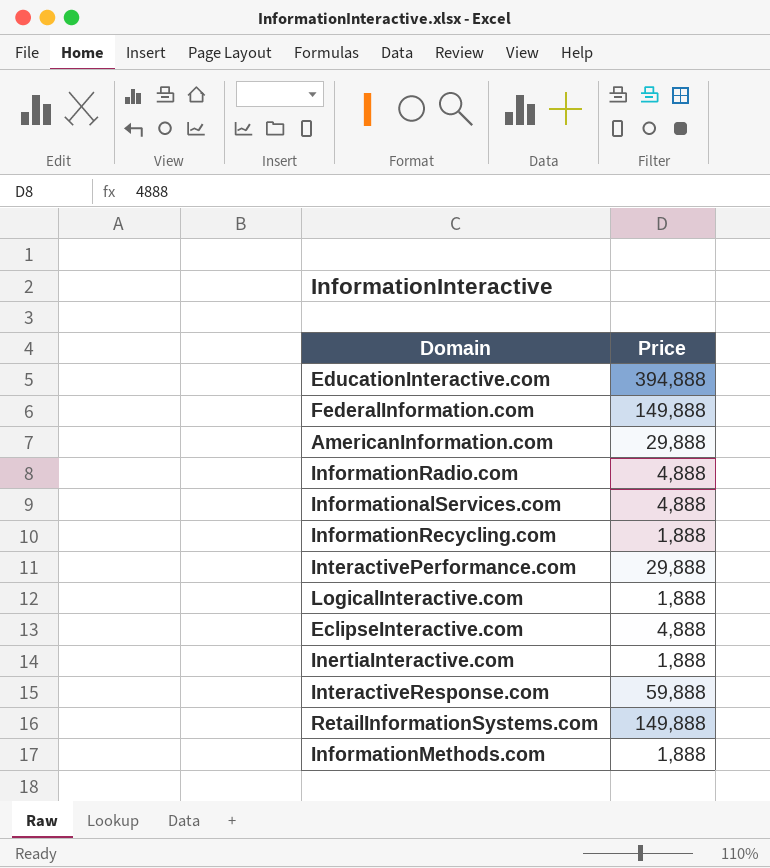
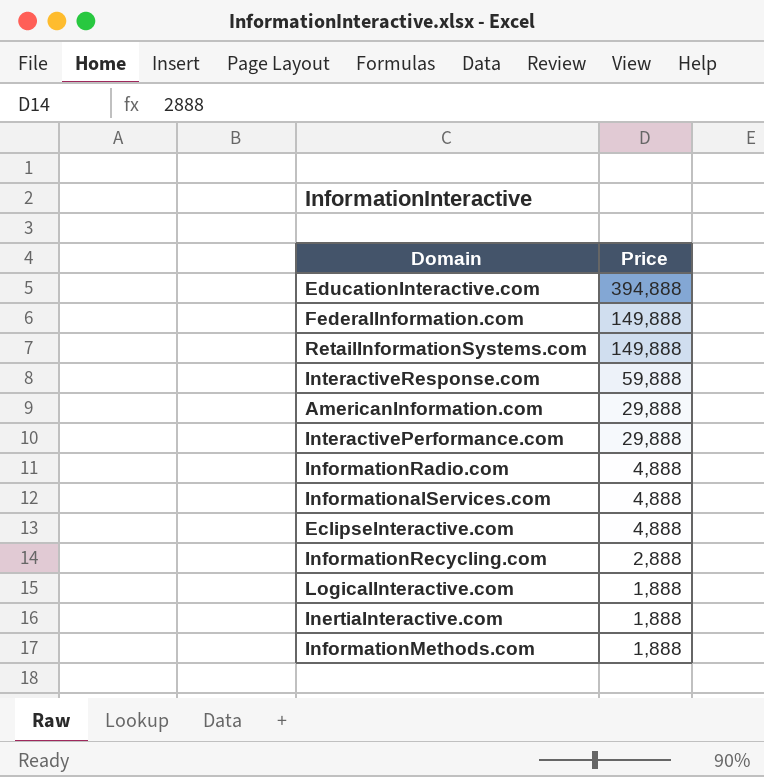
row order: none -> Price descending
InformationRecycling.com | Price: 1,888 -> 2,888

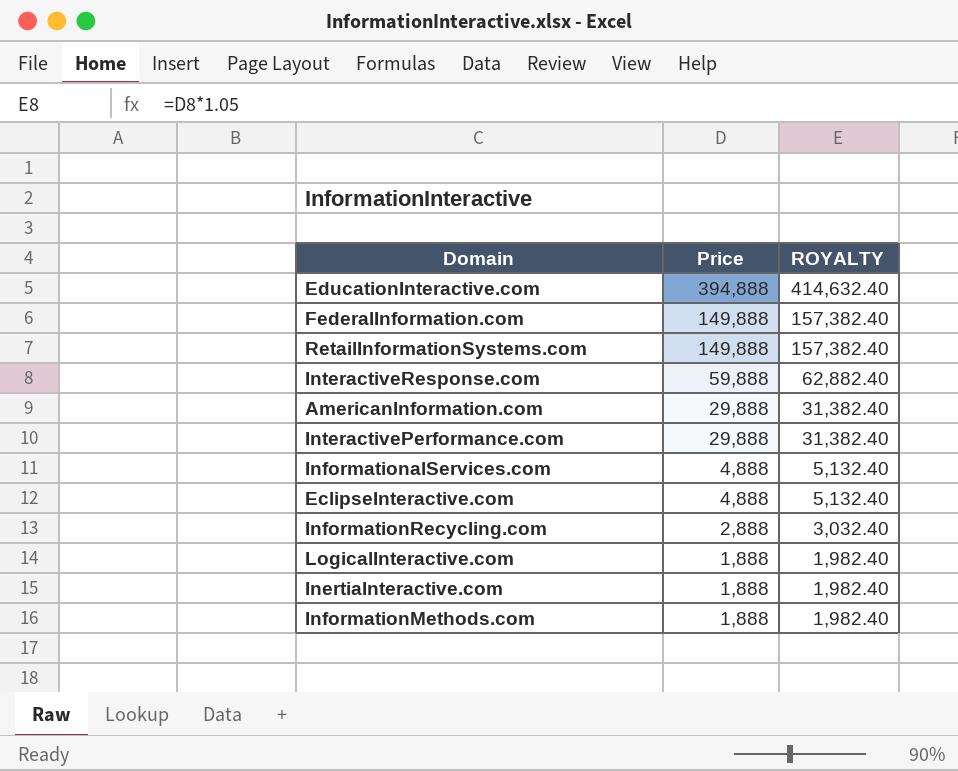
column ROYALTY | formula: none -> [Price] * 1.05
row InformationRadio.com: 4,888 -> none

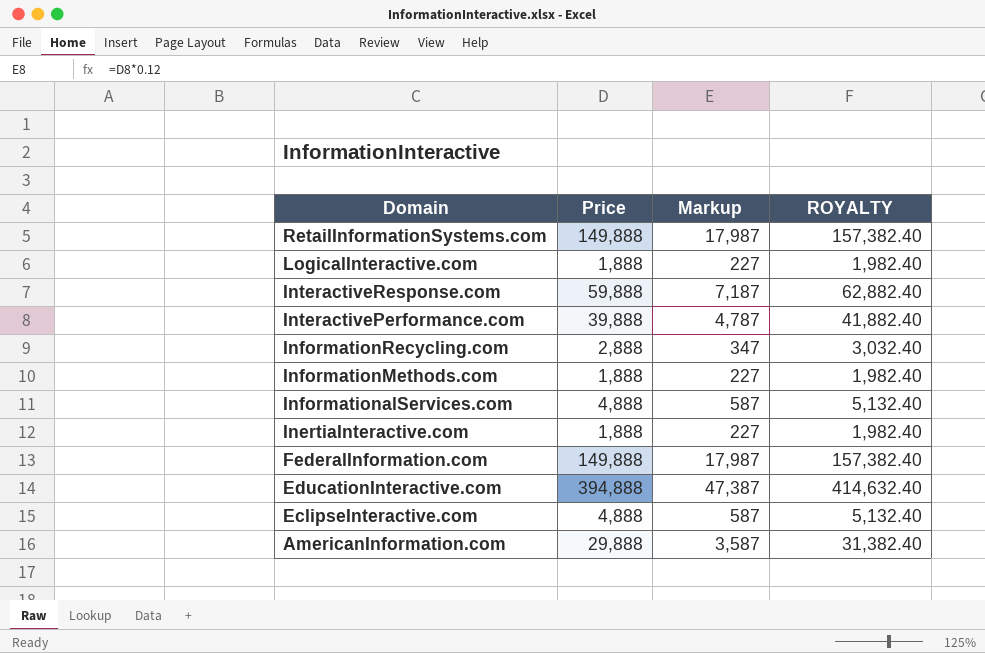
row order: Price descending -> Domain descending
column Markup | formula: none -> [Price] * 0.12
InteractivePerformance.com | Price: 29,888 -> 39,888
InteractivePerformance.com | ROYALTY: 31,382.40 -> 41,882.40

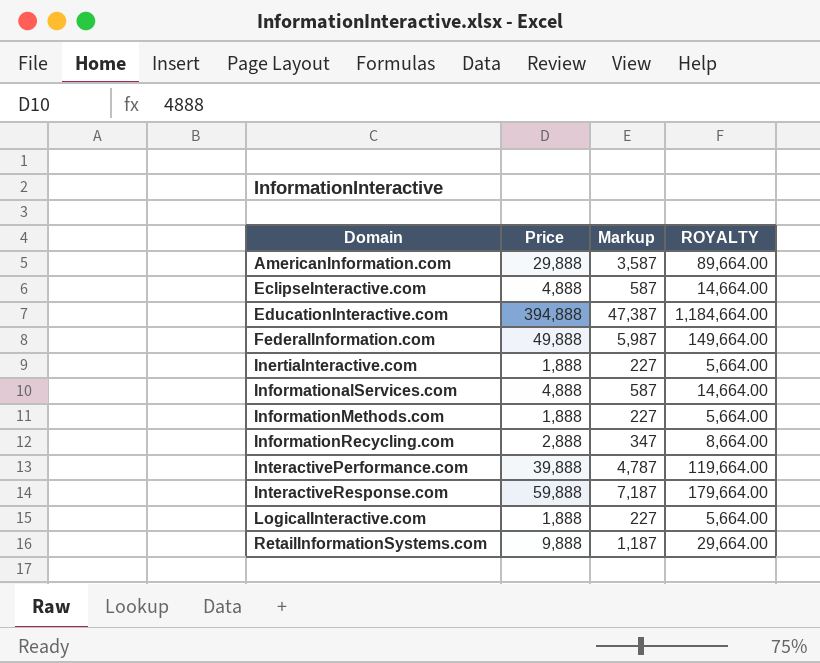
row order: Domain descending -> Domain ascending
column ROYALTY | formula: [Price] * 1.05 -> [Price] * 3
FederalInformation.com | Price: 149,888 -> 49,888
FederalInformation.com | Markup: 17,987 -> 5,987
RetailInformationSystems.com | Price: 149,888 -> 9,888
RetailInformationSystems.com | Markup: 17,987 -> 1,187

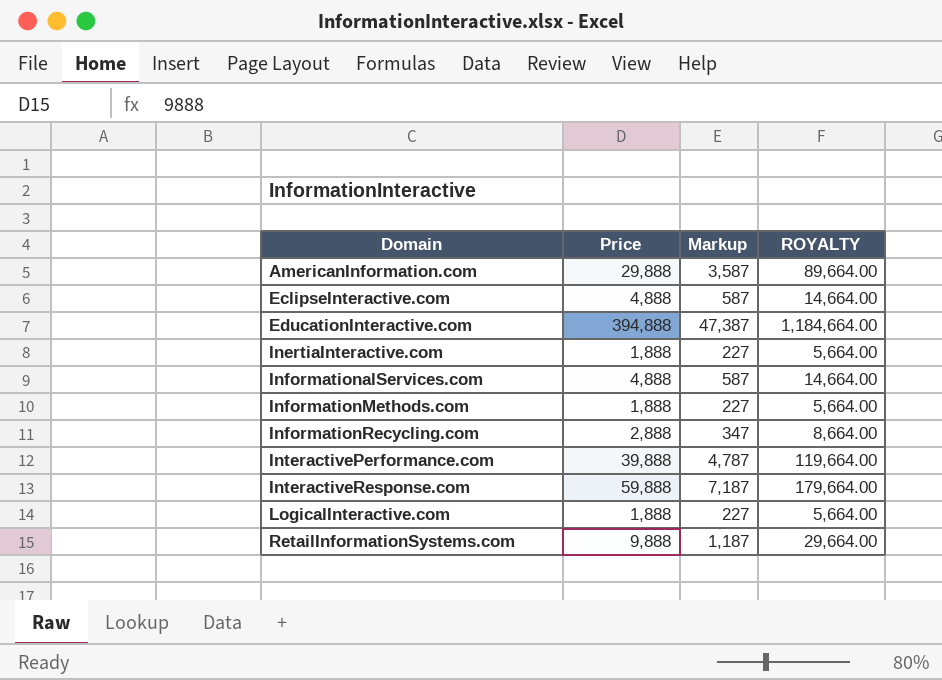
row FederalInformation.com: 49,888 | 5,987 | 149,664.00 -> none

